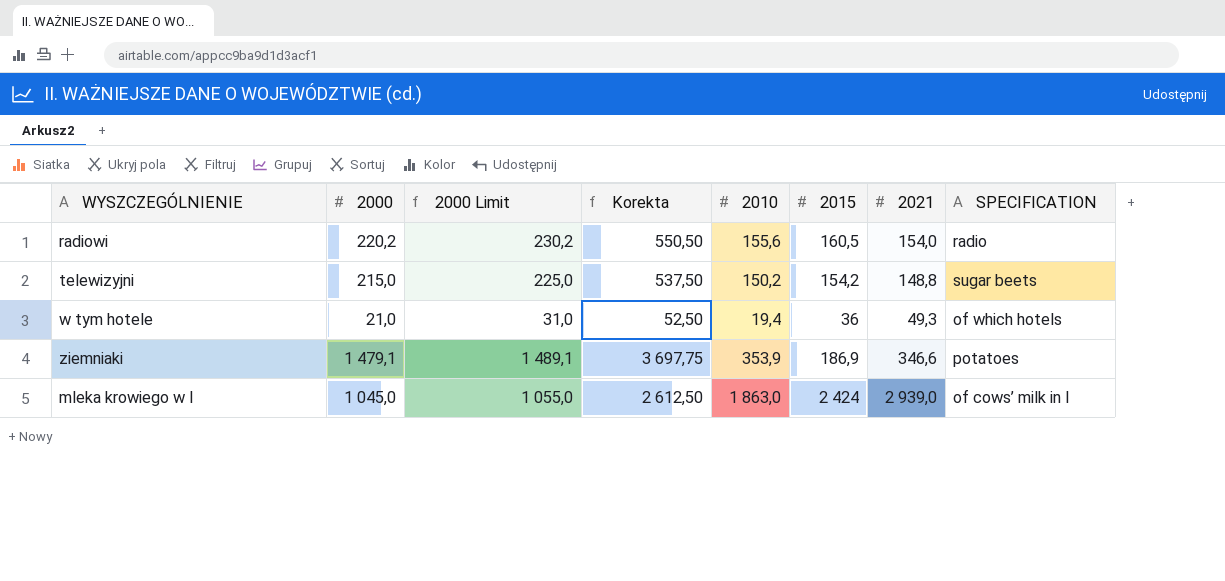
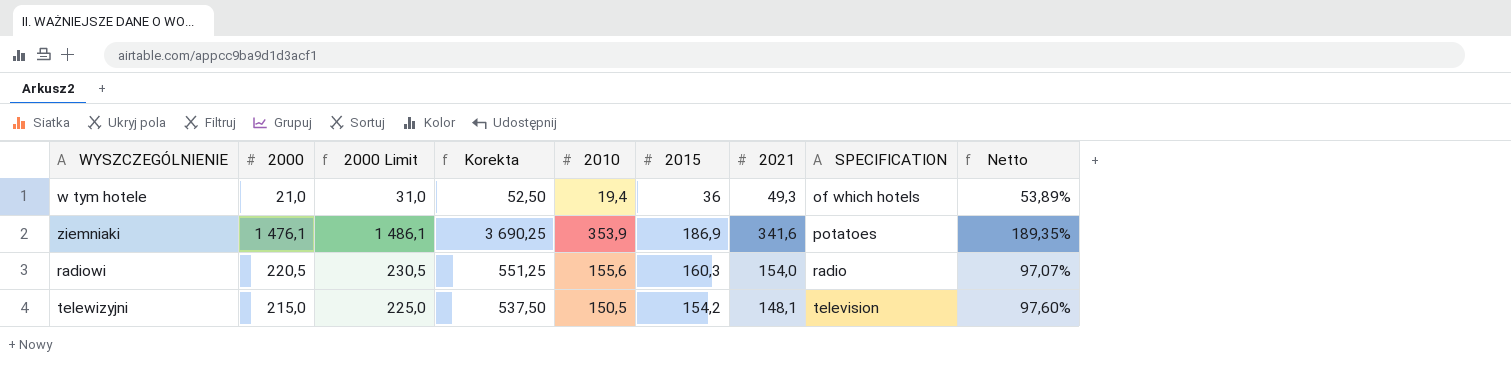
row order: none -> SPECIFICATION ascending
column Netto | formula: none -> [2010] / [2015]
row mleka krowiego w l: 1 045,0 | 1 055,0 | 2 612,50 | 1 863,0 | 2 424 | 2 939,0 | of cows’ milk in l -> none
ziemniaki | 2000: 1 479,1 -> 1 476,1
ziemniaki | 2000 Limit: 1 489,1 -> 1 486,1
ziemniaki | Korekta: 3 697,75 -> 3 690,25
ziemniaki | 2021: 346,6 -> 341,6
radiowi | 2000: 220,2 -> 220,5
radiowi | 2000 Limit: 230,2 -> 230,5
radiowi | Korekta: 550,50 -> 551,25
radiowi | 2015: 160,5 -> 160,3
telewizyjni | 2010: 150,2 -> 150,5
telewizyjni | 2021: 148,8 -> 148,1
telewizyjni | SPECIFICATION: sugar beets -> television

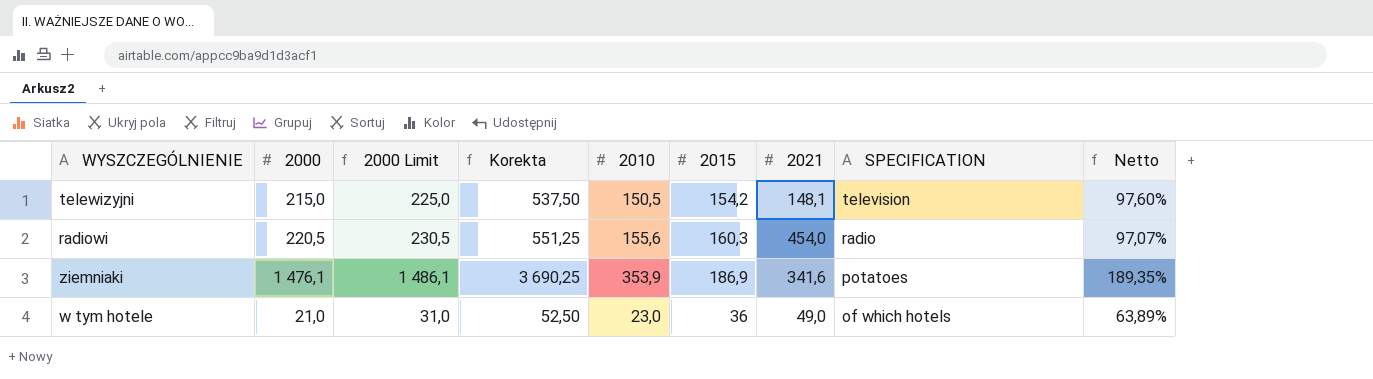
row order: SPECIFICATION ascending -> SPECIFICATION descending
radiowi | 2021: 154,0 -> 454,0
w tym hotele | 2010: 19,4 -> 23,0
w tym hotele | 2021: 49,3 -> 49,0
w tym hotele | Netto: 53,89% -> 63,89%

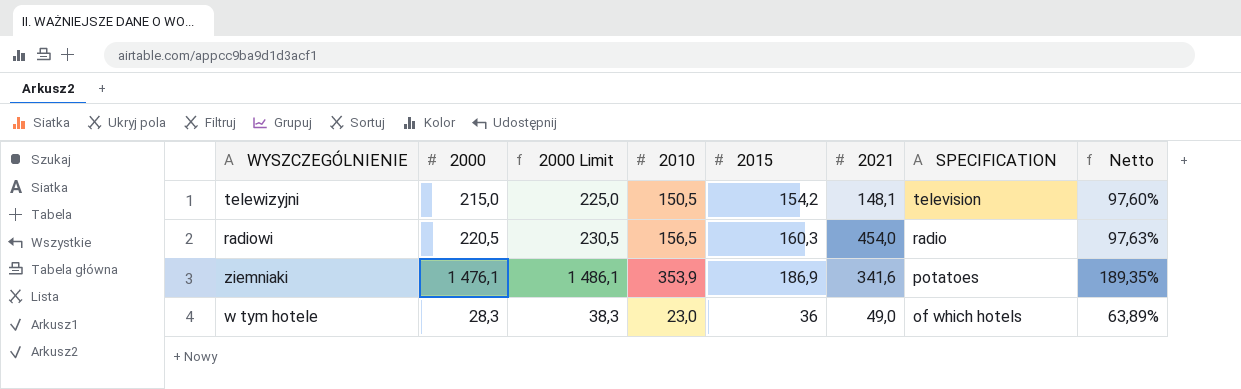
column Korekta | formula: [2000] * 2,5 -> none
radiowi | 2010: 155,6 -> 156,5
radiowi | Netto: 97,07% -> 97,63%
w tym hotele | 2000: 21,0 -> 28,3
w tym hotele | 2000 Limit: 31,0 -> 38,3

